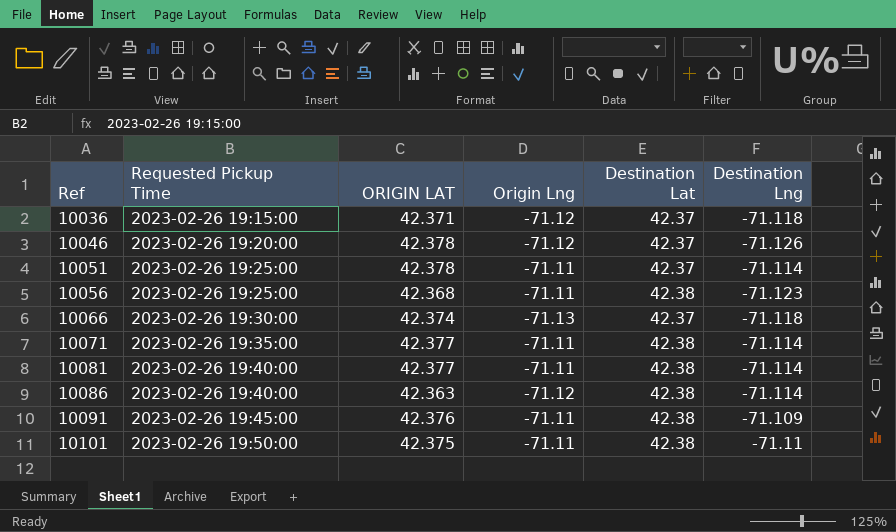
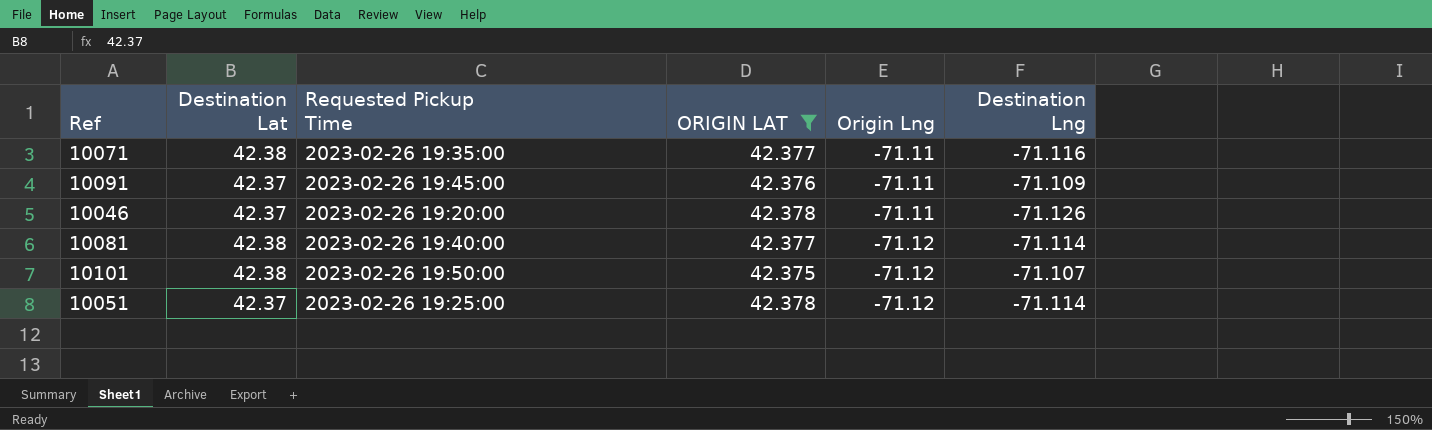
filter: none -> ORIGIN LAT >= 42.375
row order: Ref ascending -> Origin Lng descending
column Destination Lat | position: 5 -> 2
10071 | Destination Lng: -71.114 -> -71.116
10091 | Destination Lat: 42.38 -> 42.37
10046 | Origin Lng: -71.12 -> -71.11
10081 | Origin Lng: -71.11 -> -71.12
10101 | Origin Lng: -71.11 -> -71.12
10101 | Destination Lng: -71.11 -> -71.107
10051 | Origin Lng: -71.11 -> -71.12

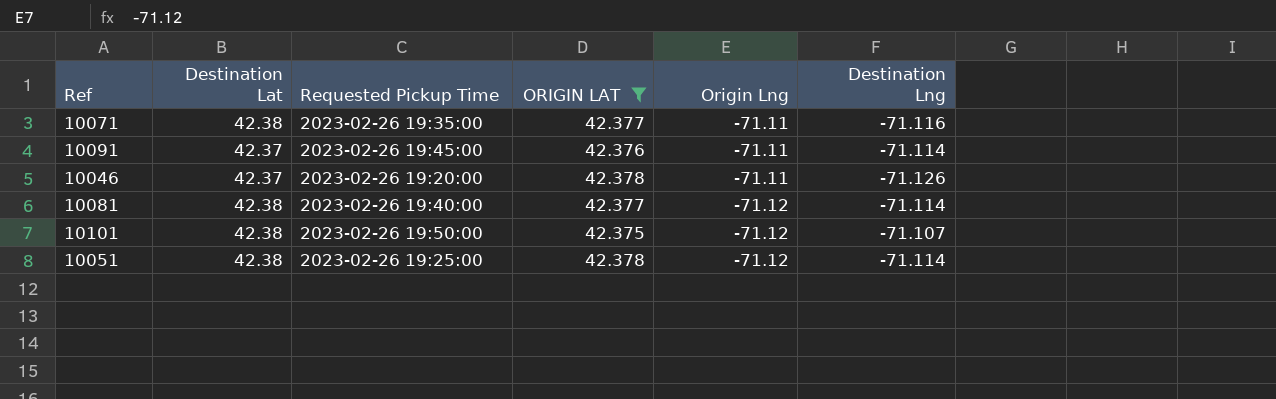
10091 | Destination Lng: -71.109 -> -71.114
10051 | Destination Lat: 42.37 -> 42.38

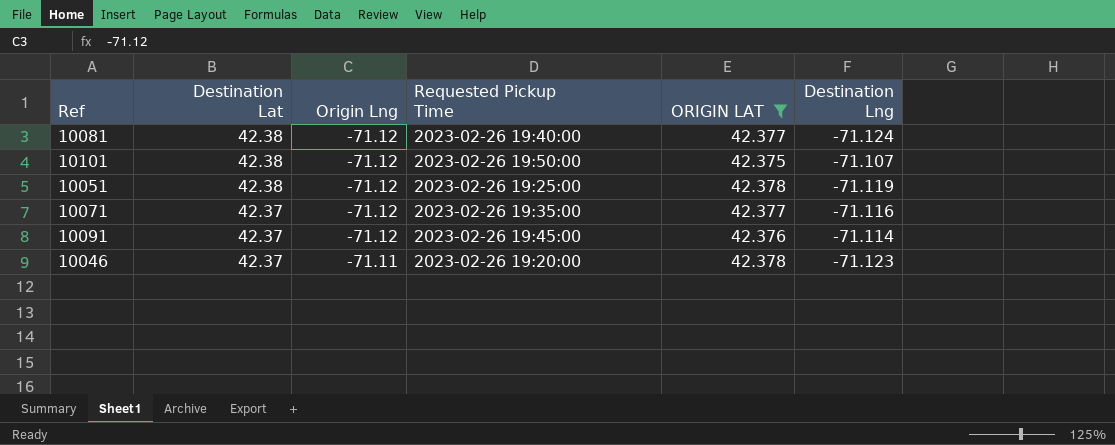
row order: Origin Lng descending -> Destination Lat descending
column Origin Lng | position: 5 -> 3
10081 | Destination Lng: -71.114 -> -71.124
10051 | Destination Lng: -71.114 -> -71.119
10071 | Destination Lat: 42.38 -> 42.37
10071 | Origin Lng: -71.11 -> -71.12
10091 | Origin Lng: -71.11 -> -71.12
10046 | Destination Lng: -71.126 -> -71.123

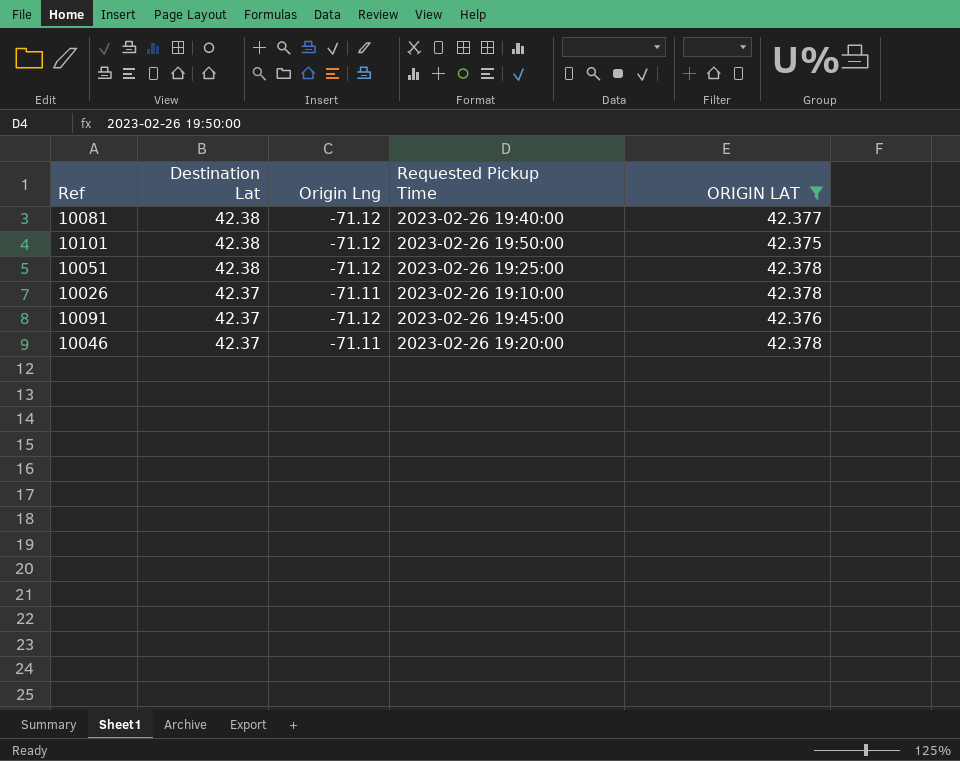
column Destination Lng | position: 6 -> none
row 10071: 42.37 | -71.12 | 2023-02-26 19:35:00 | 42.377 | -71.116 -> none
row 10026: none -> 42.37 | -71.11 | 2023-02-26 19:10:00 | 42.378

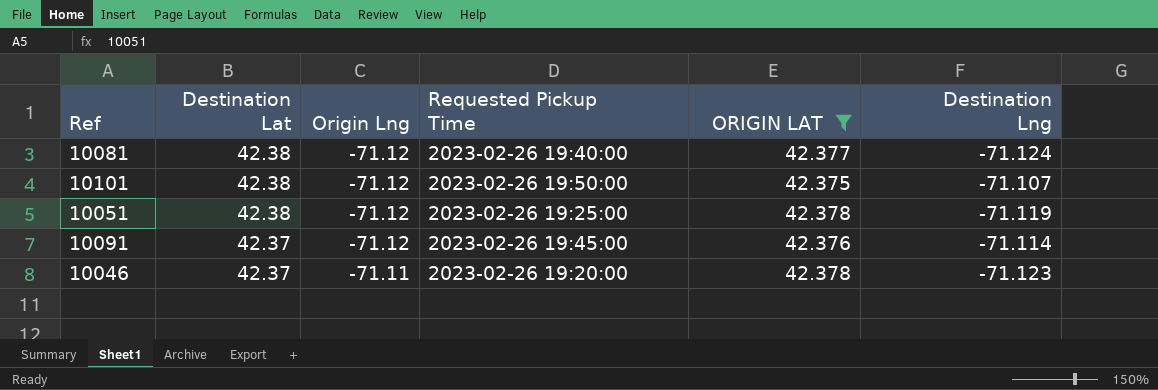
column Destination Lng | position: none -> 6
row 10026: 42.37 | -71.11 | 2023-02-26 19:10:00 | 42.378 -> none

